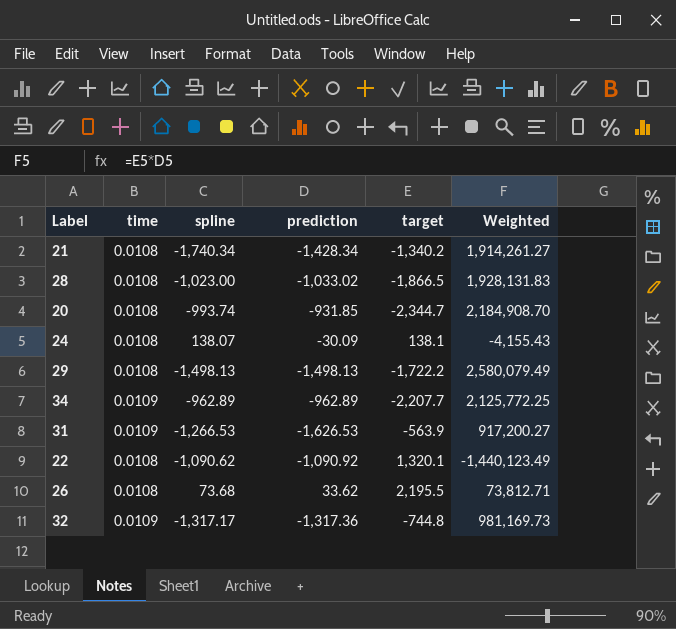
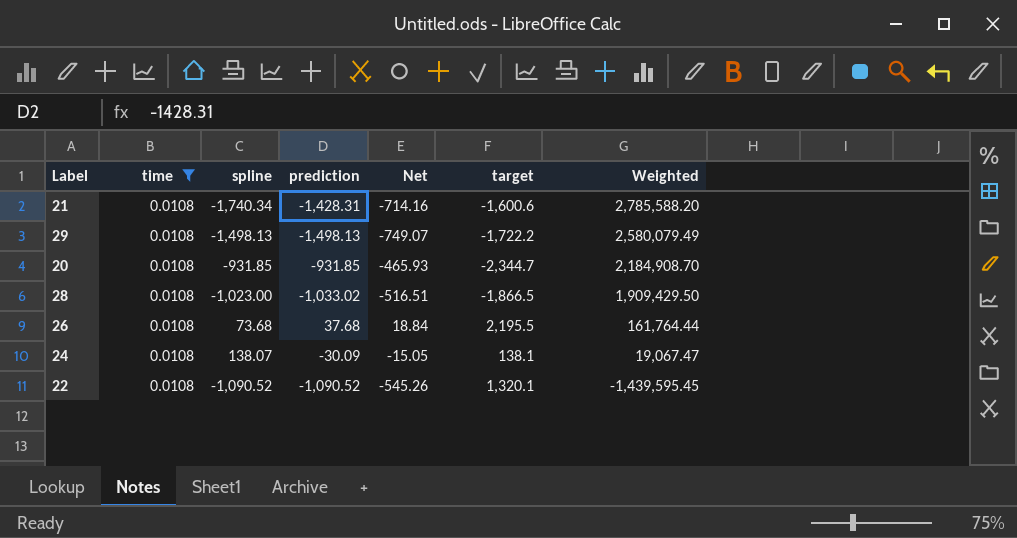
filter: none -> time = 0.0108
row order: none -> Weighted descending
column Net | formula: none -> [prediction] * 0.5
column Weighted | formula: [prediction] * [target] -> [spline] * [target]
21 | prediction: -1,428.34 -> -1,428.31
21 | target: -1,340.2 -> -1,600.6
20 | spline: -993.74 -> -931.85
26 | prediction: 33.62 -> 37.68
22 | spline: -1,090.62 -> -1,090.52
22 | prediction: -1,090.92 -> -1,090.52

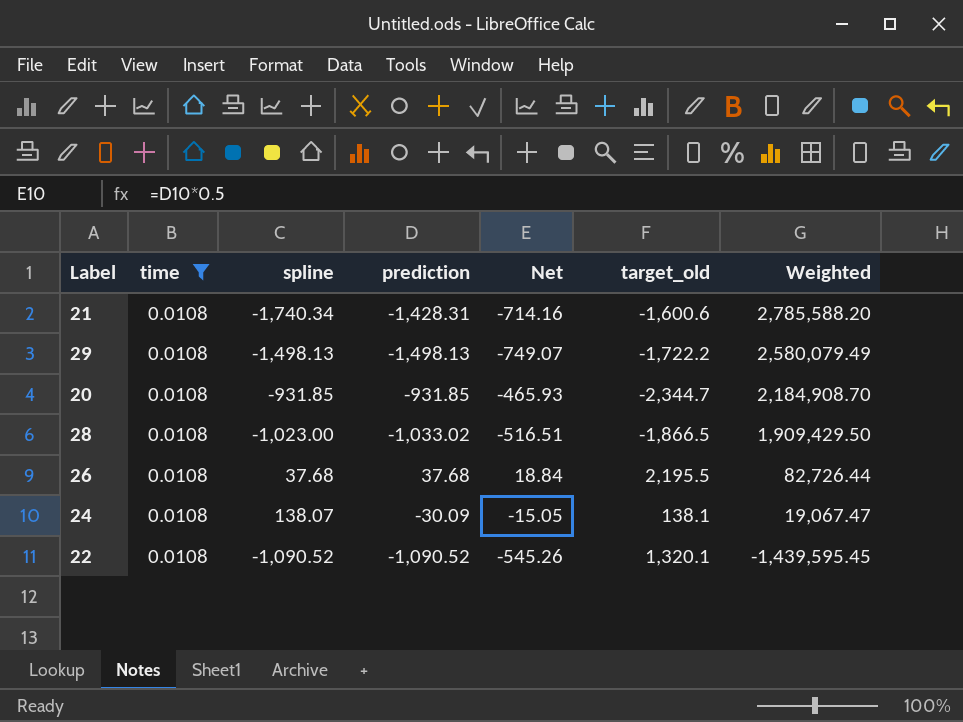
column name: target -> target_old
26 | spline: 73.68 -> 37.68
26 | Weighted: 161,764.44 -> 82,726.44

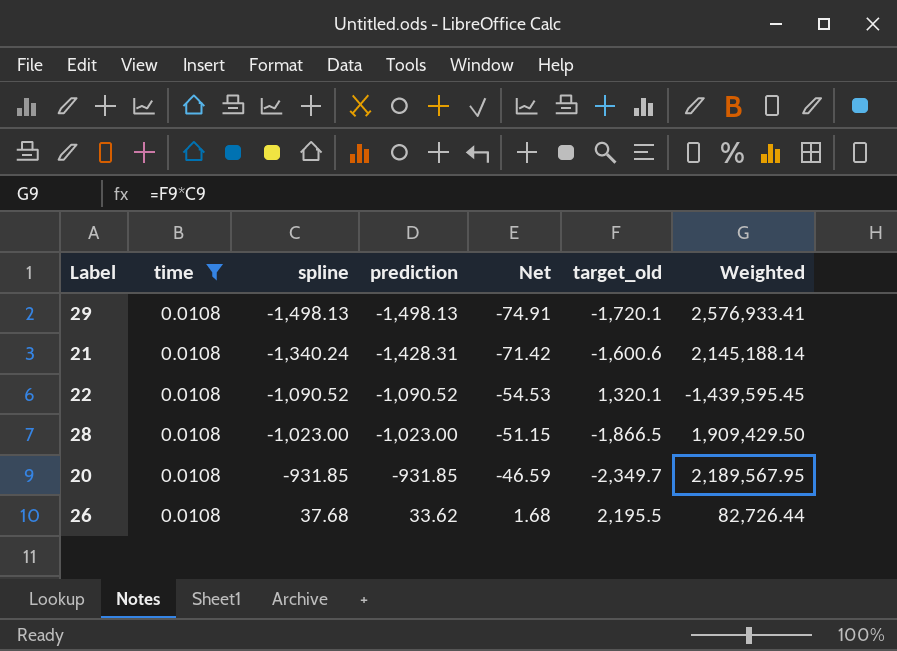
row order: Weighted descending -> spline ascending
column Net | formula: [prediction] * 0.5 -> [prediction] * 0.05
row 24: 0.0108 | 138.07 | -30.09 | -15.05 | 138.1 | 19,067.47 -> none
29 | target_old: -1,722.2 -> -1,720.1
29 | Weighted: 2,580,079.49 -> 2,576,933.41
21 | spline: -1,740.34 -> -1,340.24
21 | Weighted: 2,785,588.20 -> 2,145,188.14
28 | prediction: -1,033.02 -> -1,023.00
20 | target_old: -2,344.7 -> -2,349.7
20 | Weighted: 2,184,908.70 -> 2,189,567.95
26 | prediction: 37.68 -> 33.62

